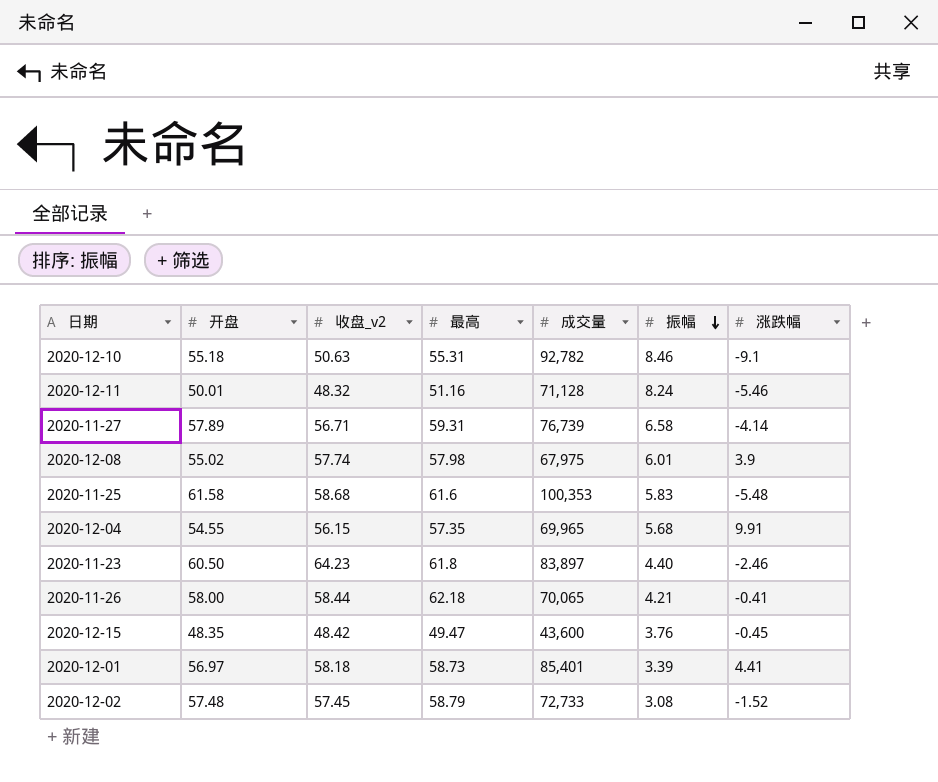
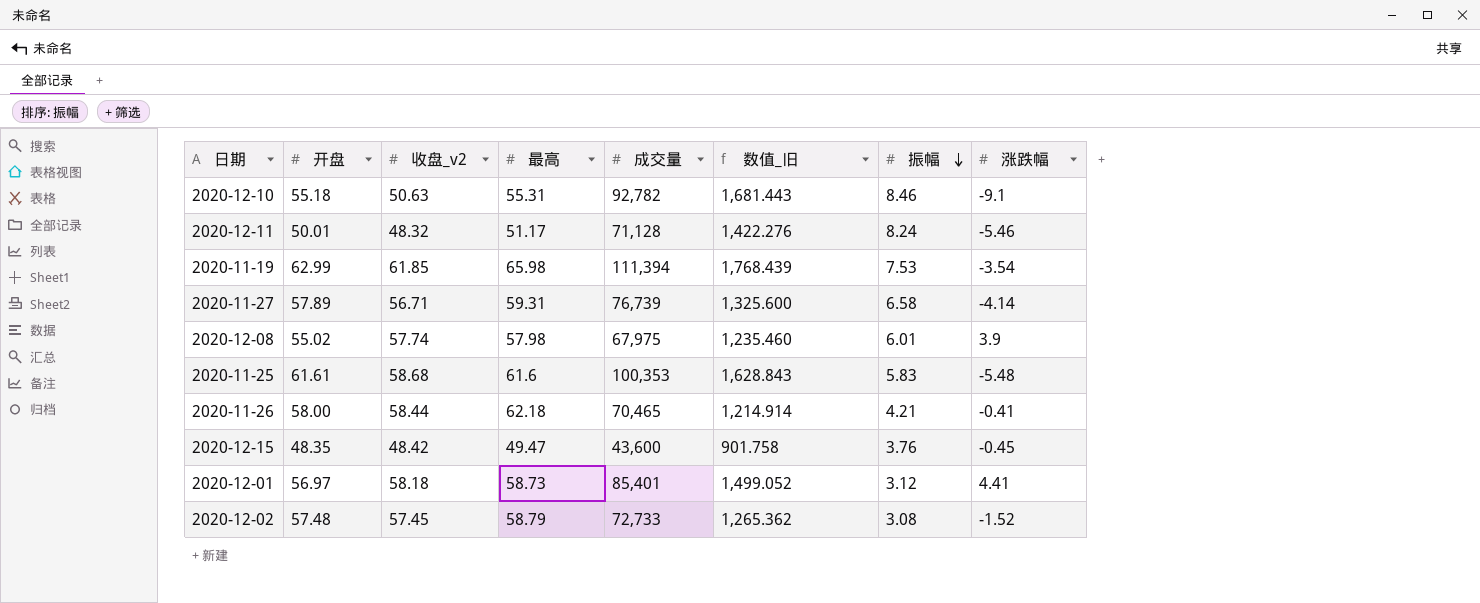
column 数值_旧 | formula: none -> [成交量] / [开盘]
row 2020-12-04: 54.55 | 56.15 | 57.35 | 69,965 | 5.68 | 9.91 -> none
row 2020-11-23: 60.50 | 64.23 | 61.8 | 83,897 | 4.40 | -2.46 -> none
2020-12-11 | 最高: 51.16 -> 51.17
row 2020-11-19: none -> 62.99 | 61.85 | 65.98 | 111,394 | 1,768.439 | 7.53 | -3.54
2020-11-25 | 开盘: 61.58 -> 61.61
2020-11-26 | 成交量: 70,065 -> 70,465
2020-12-01 | 振幅: 3.39 -> 3.12

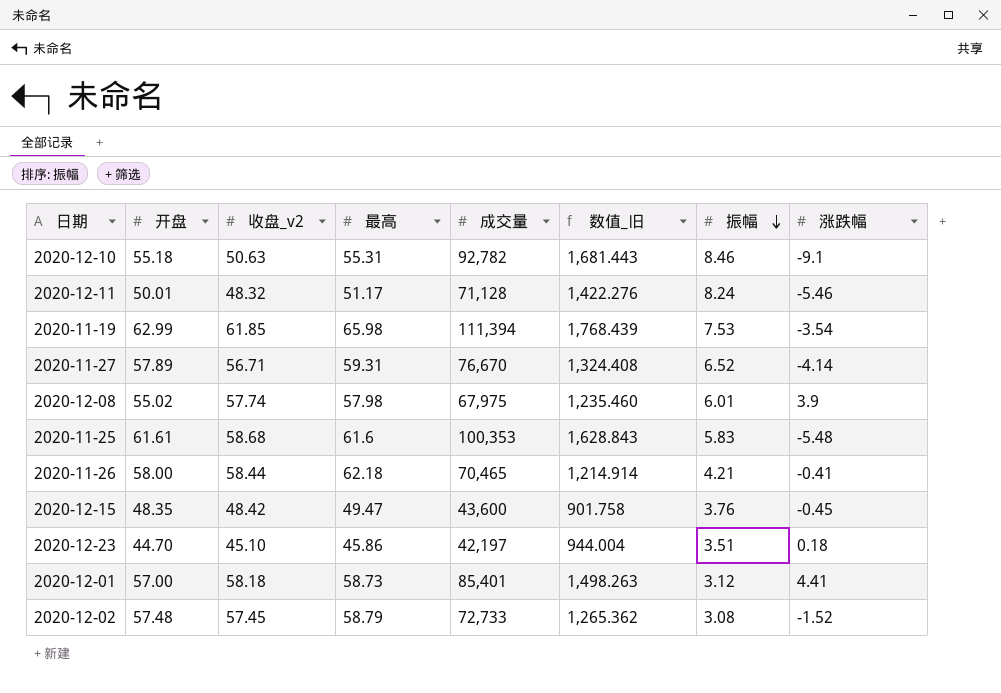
2020-11-27 | 成交量: 76,739 -> 76,670
2020-11-27 | 数值_旧: 1,325.600 -> 1,324.408
2020-11-27 | 振幅: 6.58 -> 6.52
row 2020-12-23: none -> 44.70 | 45.10 | 45.86 | 42,197 | 944.004 | 3.51 | 0.18
2020-12-01 | 开盘: 56.97 -> 57.00
2020-12-01 | 数值_旧: 1,499.052 -> 1,498.263

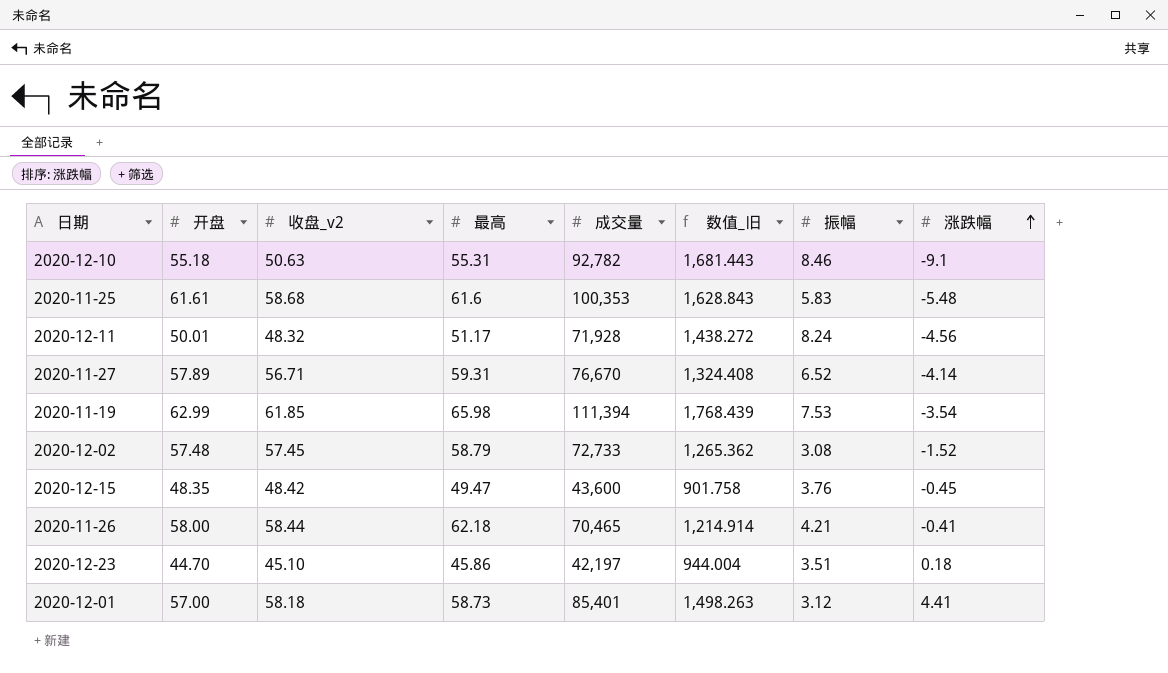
row order: 振幅 descending -> 涨跌幅 ascending
row 2020-12-08: 55.02 | 57.74 | 57.98 | 67,975 | 1,235.460 | 6.01 | 3.9 -> none
2020-12-11 | 成交量: 71,128 -> 71,928
2020-12-11 | 数值_旧: 1,422.276 -> 1,438.272
2020-12-11 | 涨跌幅: -5.46 -> -4.56

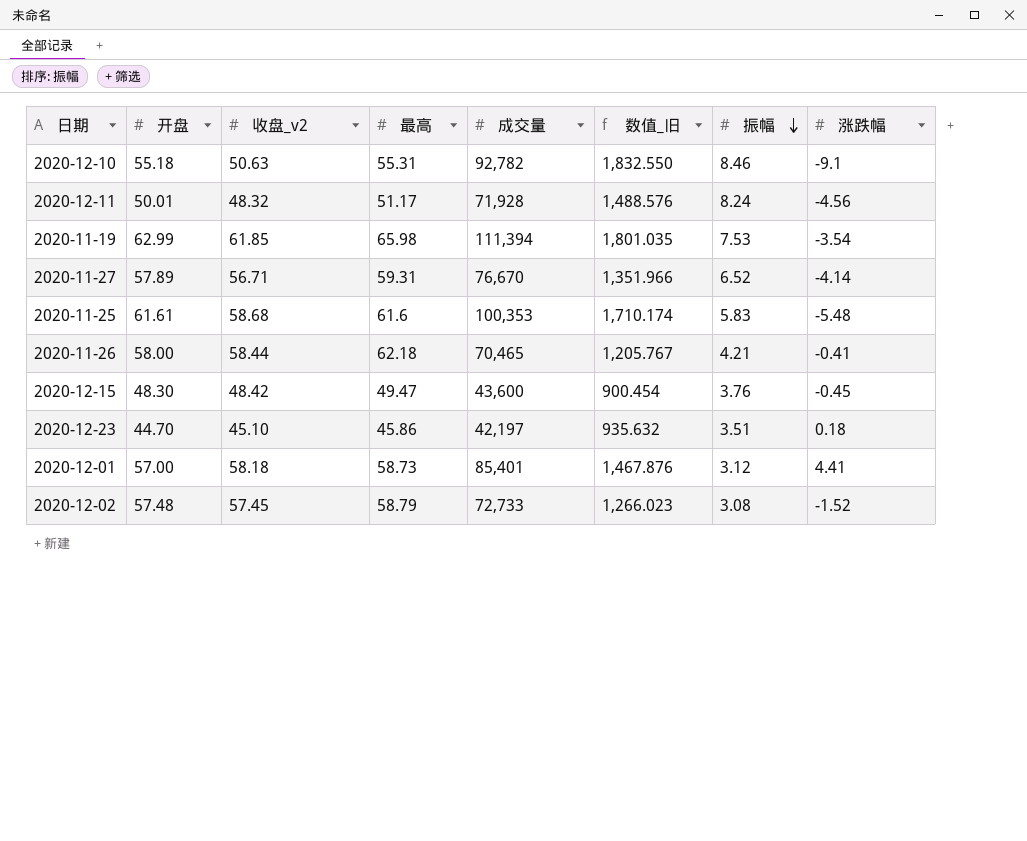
row order: 涨跌幅 ascending -> 振幅 descending
column 数值_旧 | formula: [成交量] / [开盘] -> [成交量] / [收盘_v2]
2020-12-15 | 开盘: 48.35 -> 48.30

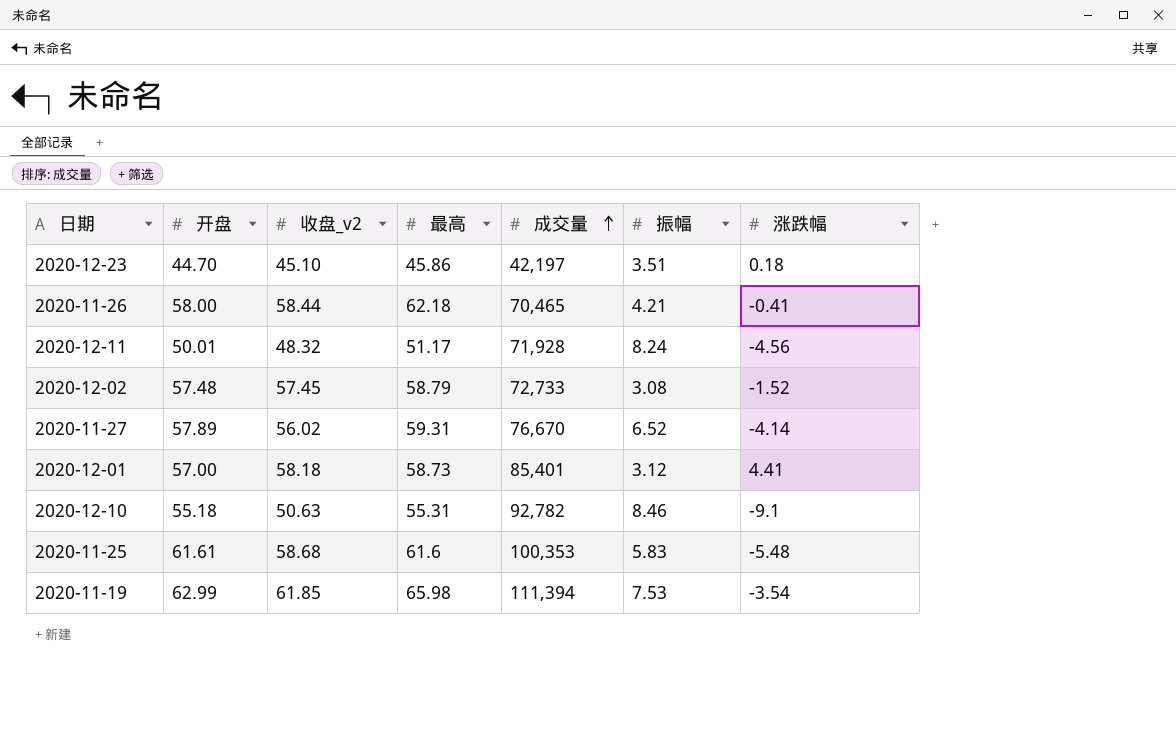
row order: 振幅 descending -> 成交量 ascending
column 数值_旧 | formula: [成交量] / [收盘_v2] -> none
row 2020-12-15: 48.30 | 48.42 | 49.47 | 43,600 | 900.454 | 3.76 | -0.45 -> none
2020-11-27 | 收盘_v2: 56.71 -> 56.02

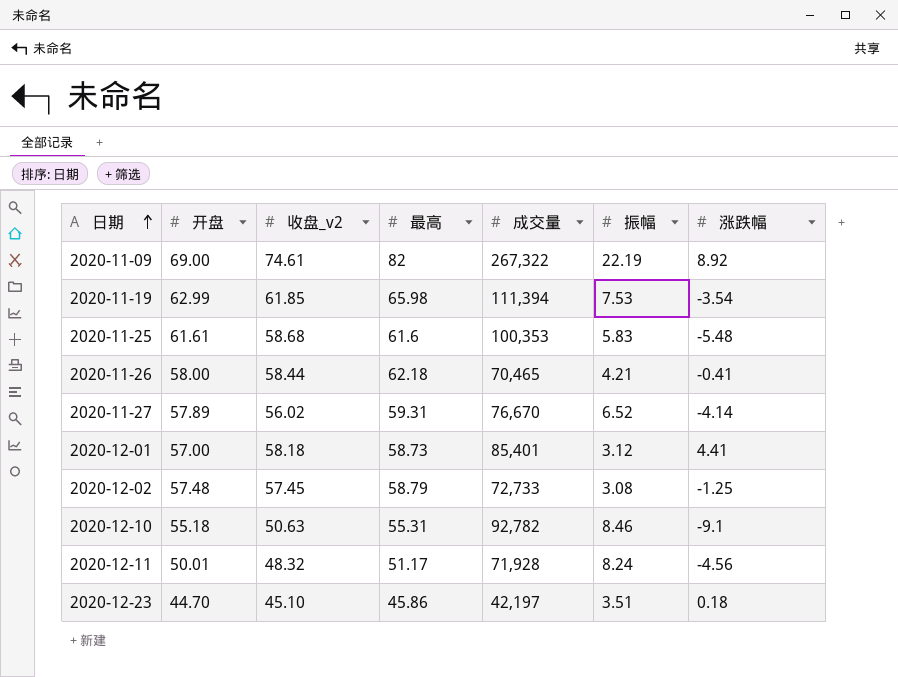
row order: 成交量 ascending -> 日期 ascending
row 2020-11-09: none -> 69.00 | 74.61 | 82 | 267,322 | 22.19 | 8.92
2020-12-02 | 涨跌幅: -1.52 -> -1.25

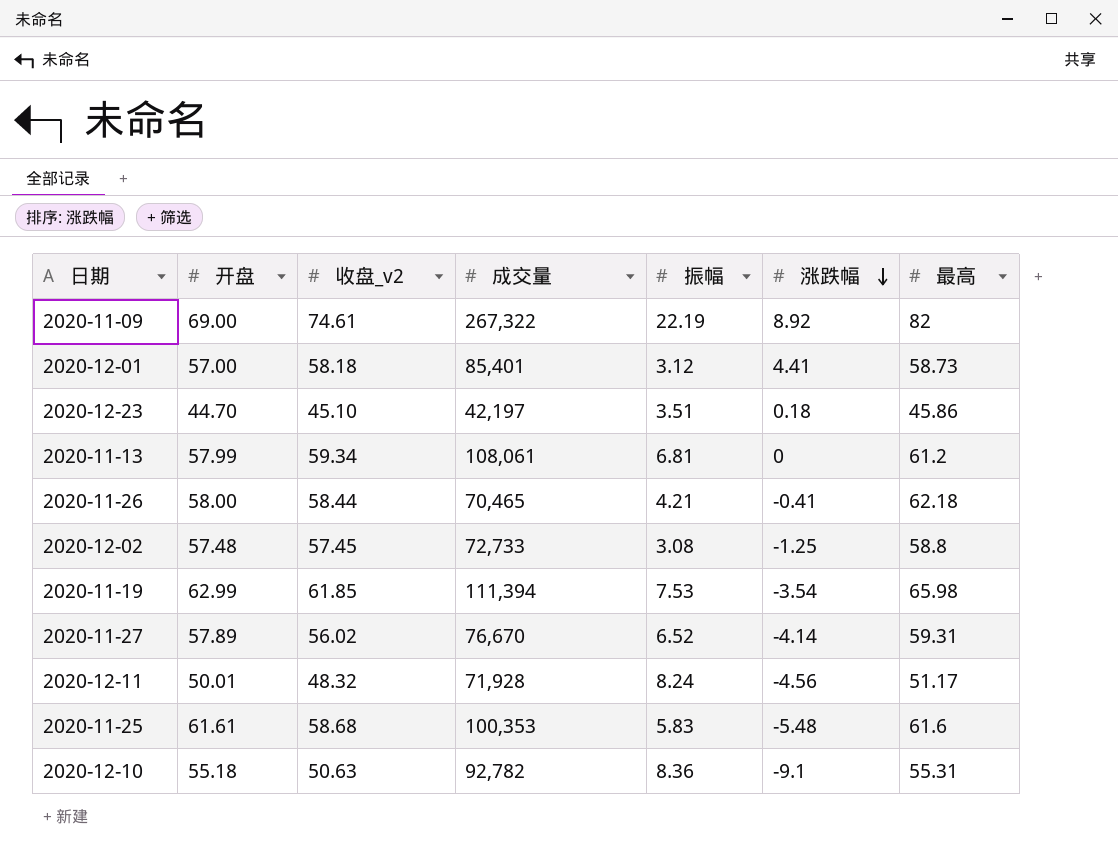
row order: 日期 ascending -> 涨跌幅 descending
column 最高 | position: 4 -> 7
row 2020-11-13: none -> 57.99 | 59.34 | 108,061 | 6.81 | 0 | 61.2
2020-12-02 | 最高: 58.79 -> 58.8
2020-12-10 | 振幅: 8.46 -> 8.36

